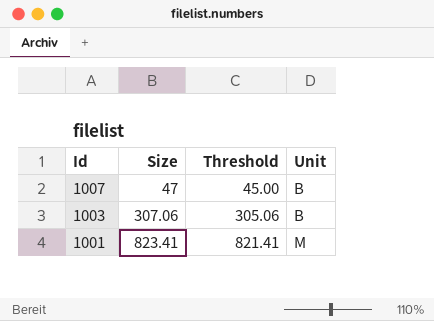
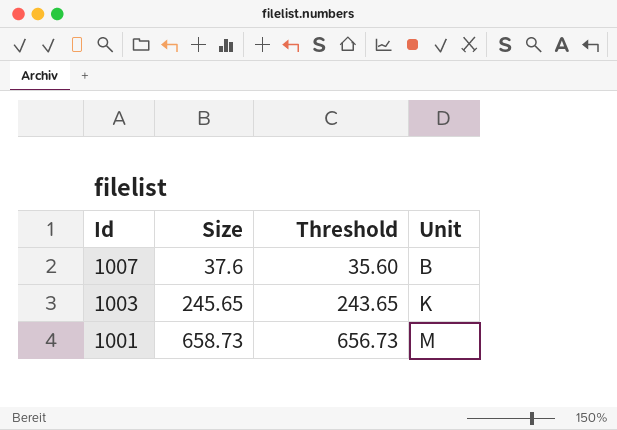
1007 | Size: 47 -> 37.6
1007 | Threshold: 45.00 -> 35.60
1003 | Size: 307.06 -> 245.65
1003 | Threshold: 305.06 -> 243.65
1003 | Unit: B -> K
1001 | Size: 823.41 -> 658.73
1001 | Threshold: 821.41 -> 656.73

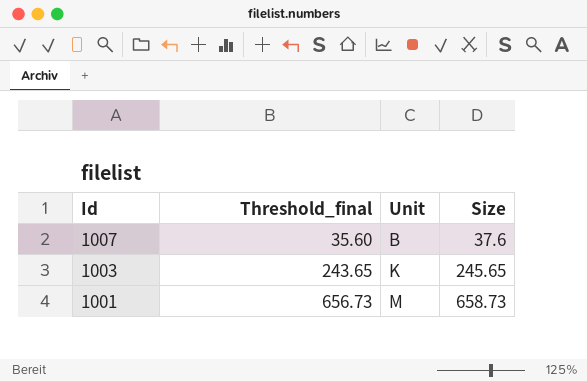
column name: Threshold -> Threshold_final
column Size | position: 2 -> 4

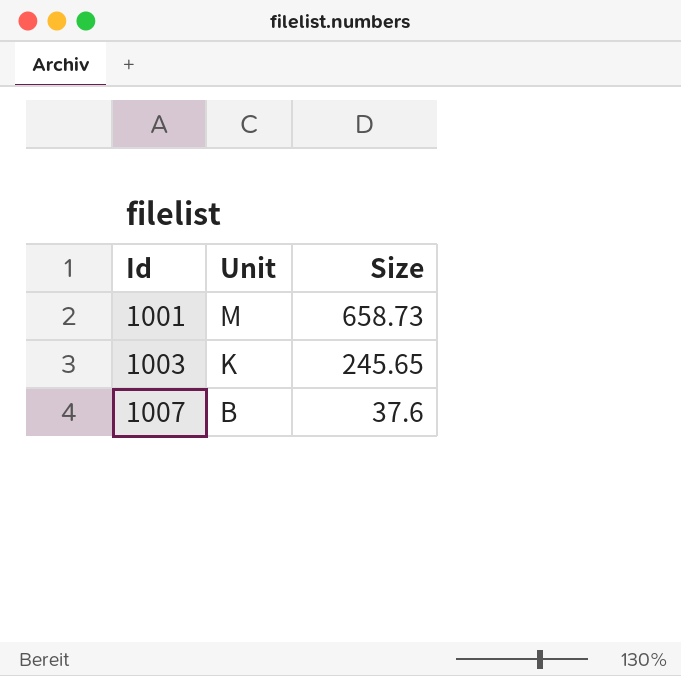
row order: Id descending -> Id ascending
column Threshold_final | formula: [Size] - 2 -> none

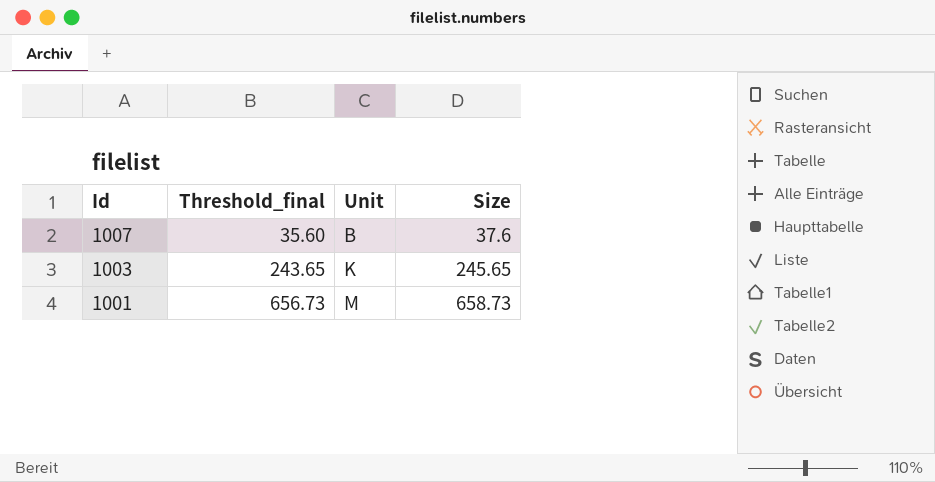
row order: Id ascending -> Id descending
column Threshold_final | formula: none -> [Size] - 2

